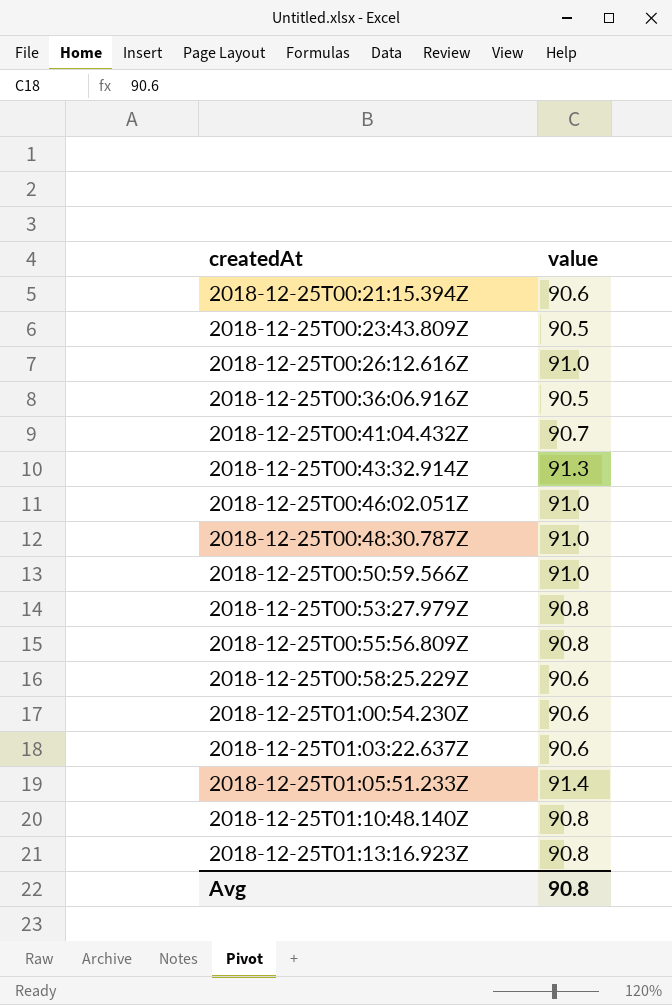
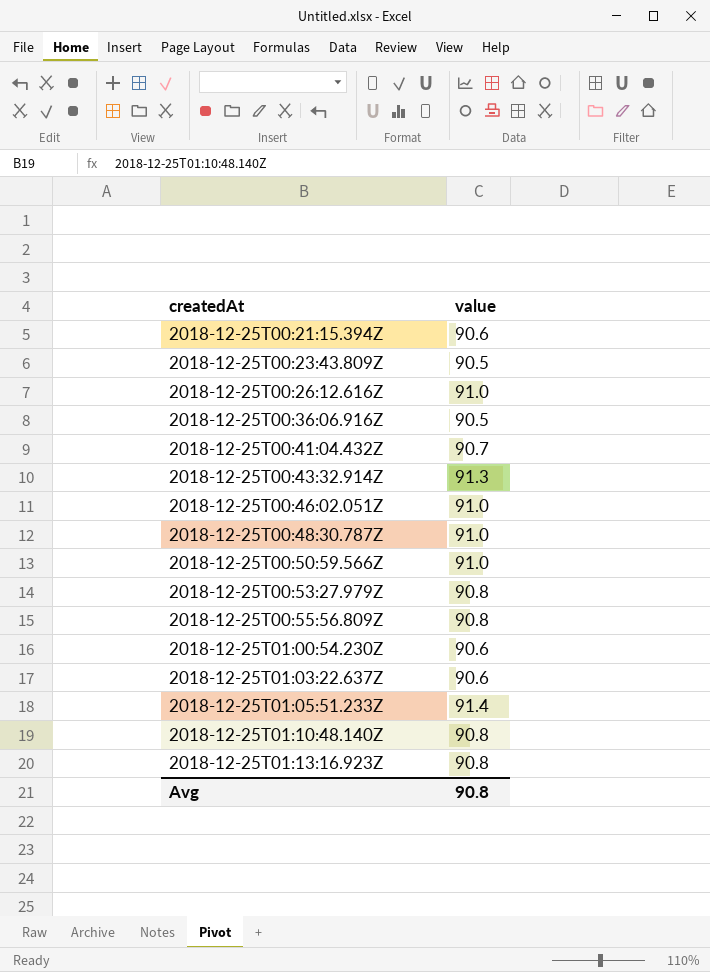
row 2018-12-25T00:58:25.229Z: 90.6 -> none

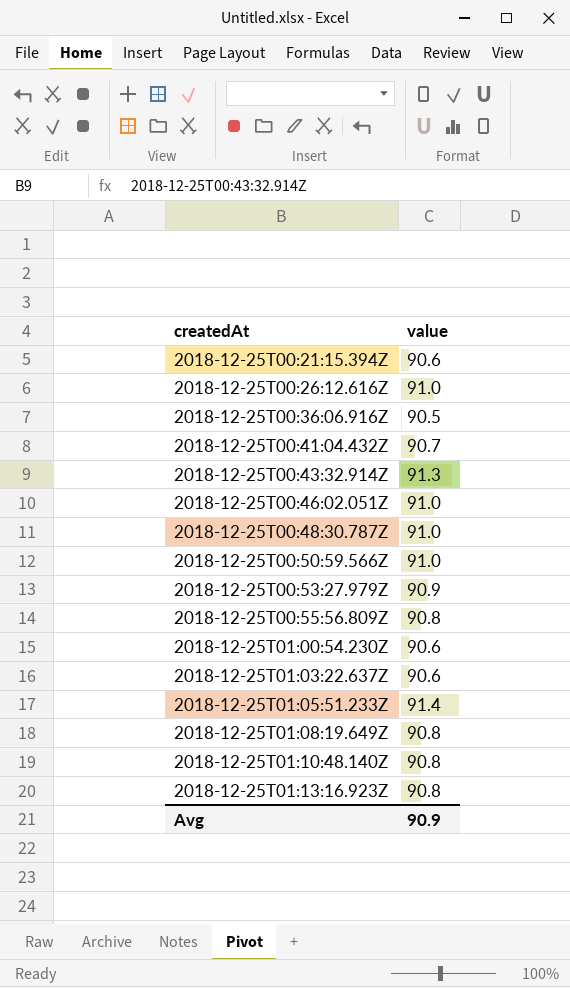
row 2018-12-25T00:23:43.809Z: 90.5 -> none
2018-12-25T00:53:27.979Z | value: 90.8 -> 90.9
row 2018-12-25T01:08:19.649Z: none -> 90.8
Avg | value: 90.8 -> 90.9

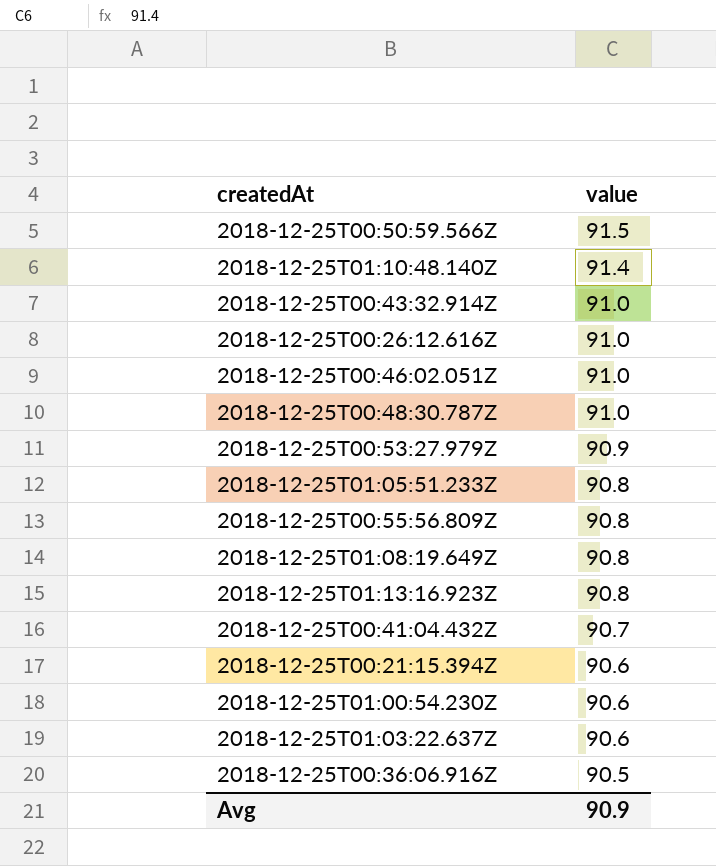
row order: createdAt ascending -> value descending
2018-12-25T00:50:59.566Z | value: 91.0 -> 91.5
2018-12-25T01:10:48.140Z | value: 90.8 -> 91.4
2018-12-25T00:43:32.914Z | value: 91.3 -> 91.0
2018-12-25T01:05:51.233Z | value: 91.4 -> 90.8

